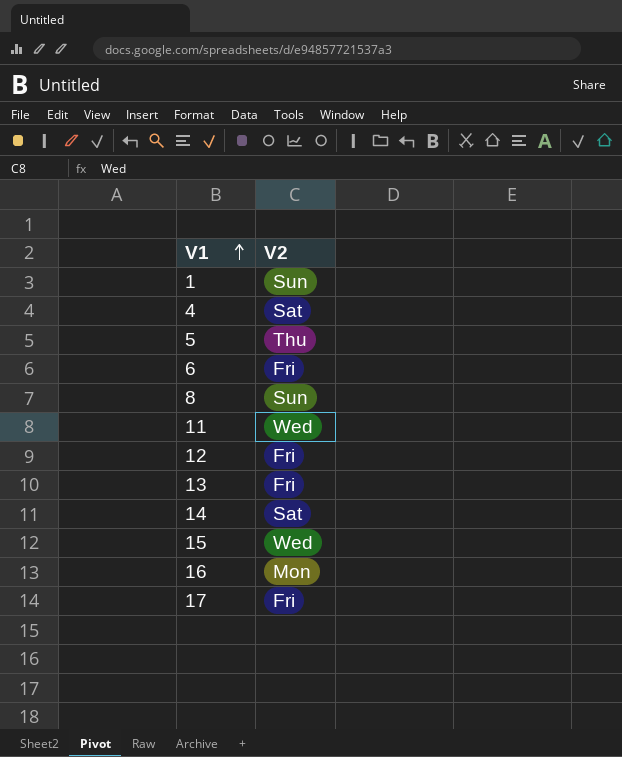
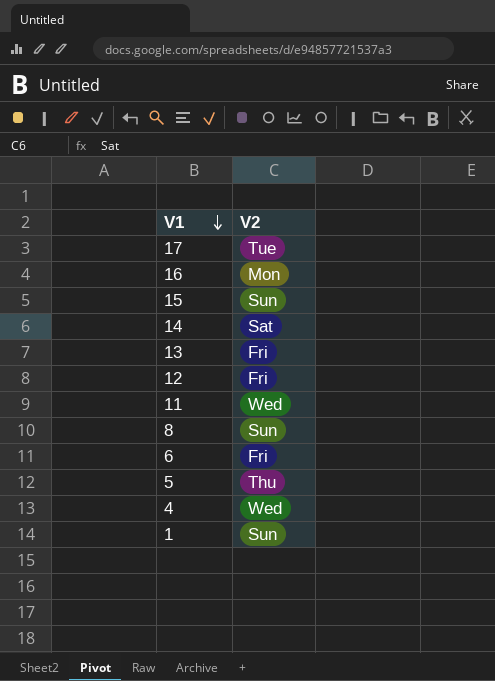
row order: V1 ascending -> V1 descending
17 | V2: Fri -> Tue
15 | V2: Wed -> Sun
4 | V2: Sat -> Wed

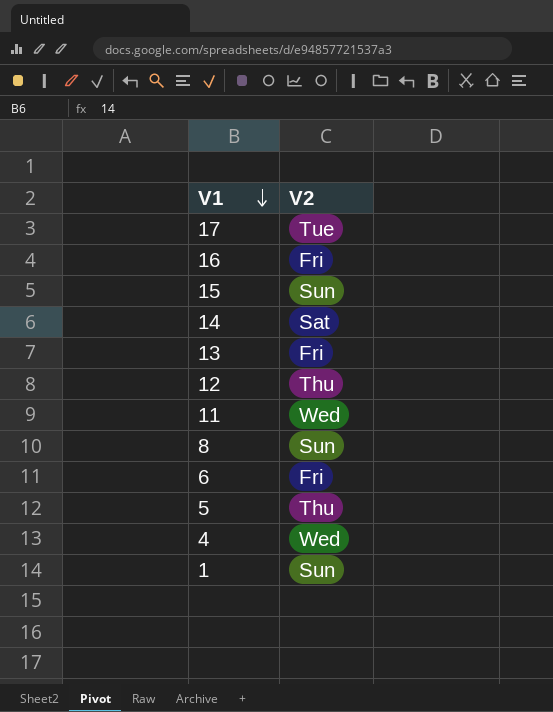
16 | V2: Mon -> Fri
12 | V2: Fri -> Thu

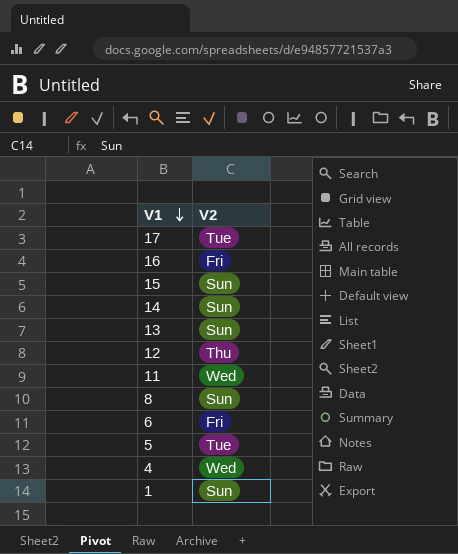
14 | V2: Sat -> Sun
13 | V2: Fri -> Sun
5 | V2: Thu -> Tue

